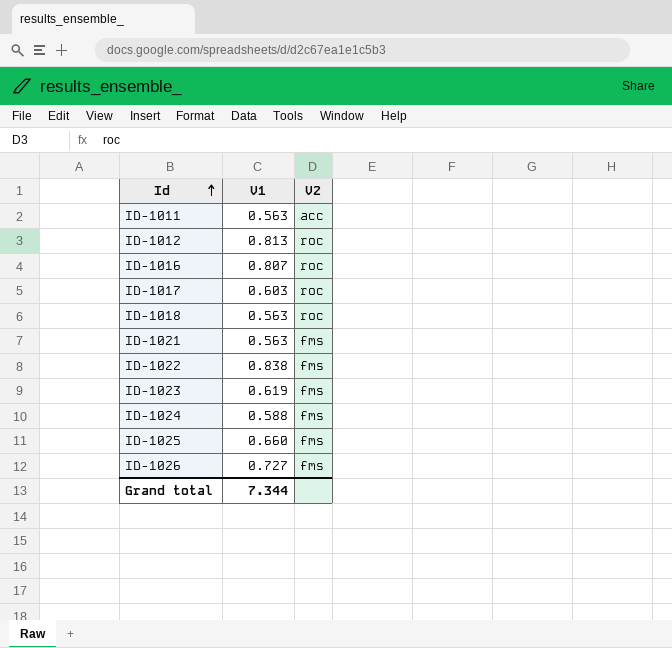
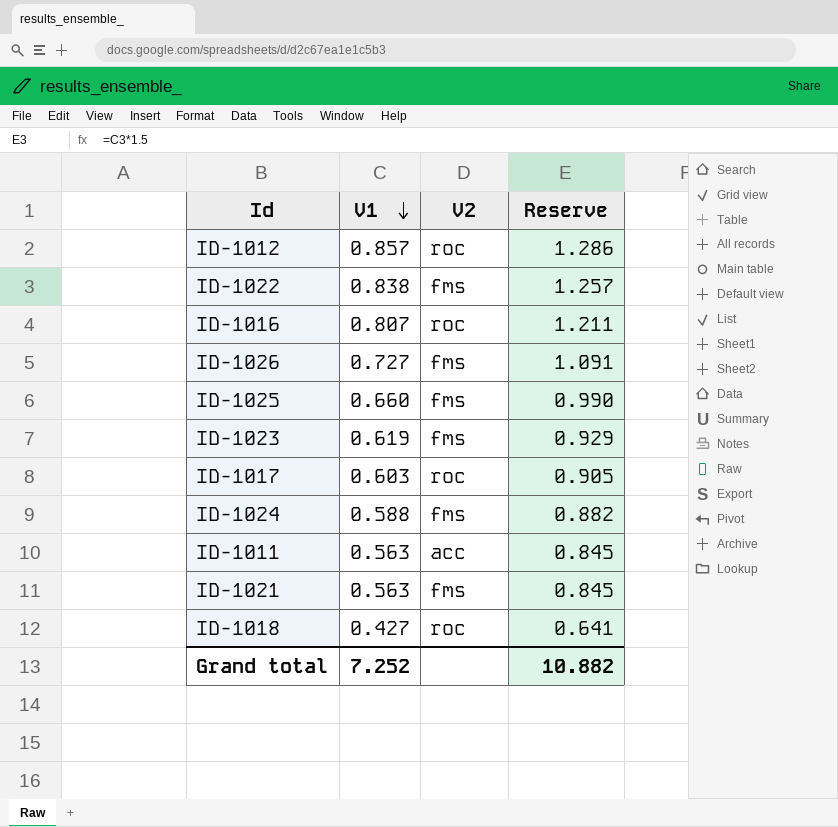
row order: Id ascending -> V1 descending
column Reserve | formula: none -> [V1] * 1.5
ID-1012 | V1: 0.813 -> 0.857
ID-1018 | V1: 0.563 -> 0.427
Grand total | V1: 7.344 -> 7.252

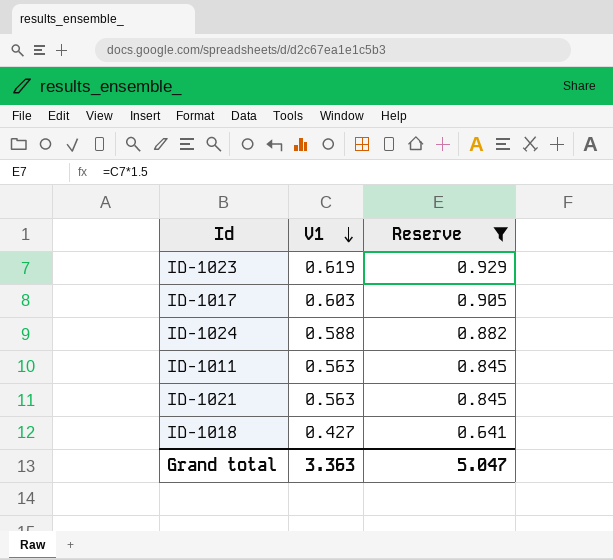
filter: none -> Reserve <= 0.929
column V2 | position: 3 -> none
Grand total | V1: 7.252 -> 3.363
Grand total | Reserve: 10.882 -> 5.047

